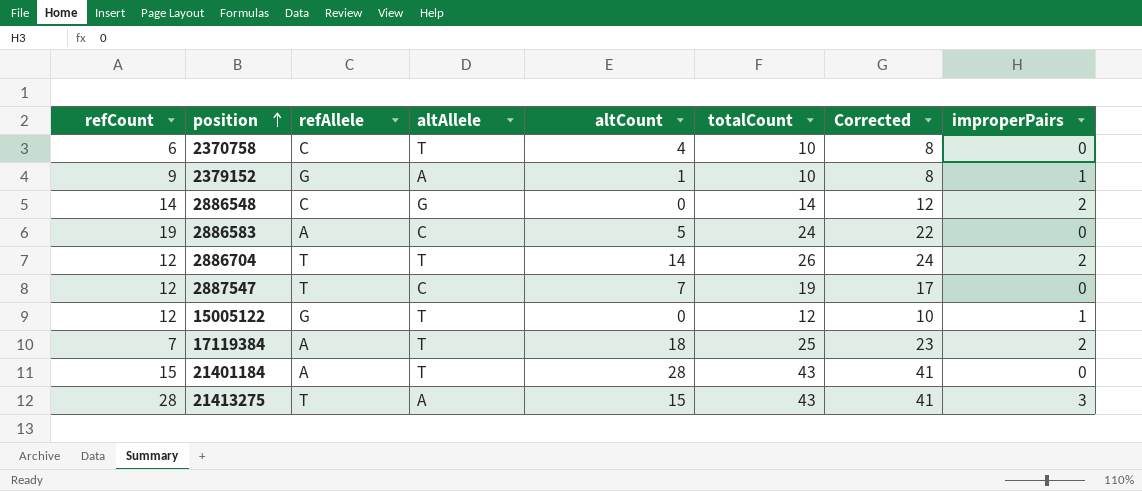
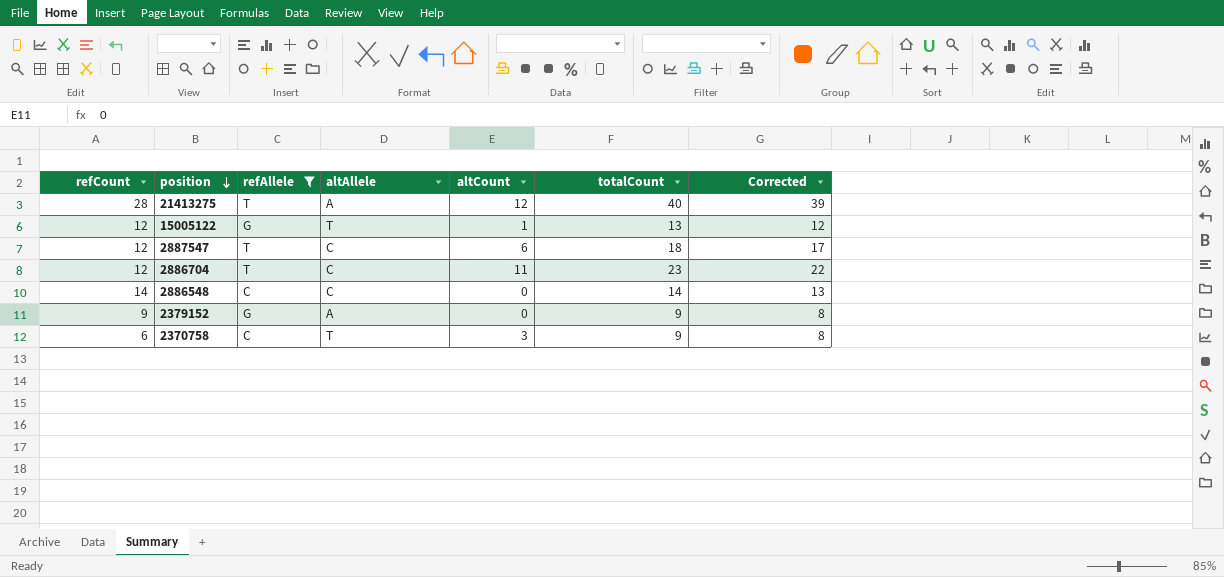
filter: none -> refAllele != A
row order: position ascending -> position descending
column improperPairs | position: 8 -> none
column Corrected | formula: [totalCount] - 2 -> [totalCount] - 1
21413275 | altCount: 15 -> 12
21413275 | totalCount: 43 -> 40
15005122 | altCount: 0 -> 1
15005122 | totalCount: 12 -> 13
2887547 | altCount: 7 -> 6
2887547 | totalCount: 19 -> 18
2886704 | altAllele: T -> C
2886704 | altCount: 14 -> 11
2886704 | totalCount: 26 -> 23
2886548 | altAllele: G -> C
2379152 | altCount: 1 -> 0
2379152 | totalCount: 10 -> 9
2370758 | altCount: 4 -> 3
2370758 | totalCount: 10 -> 9

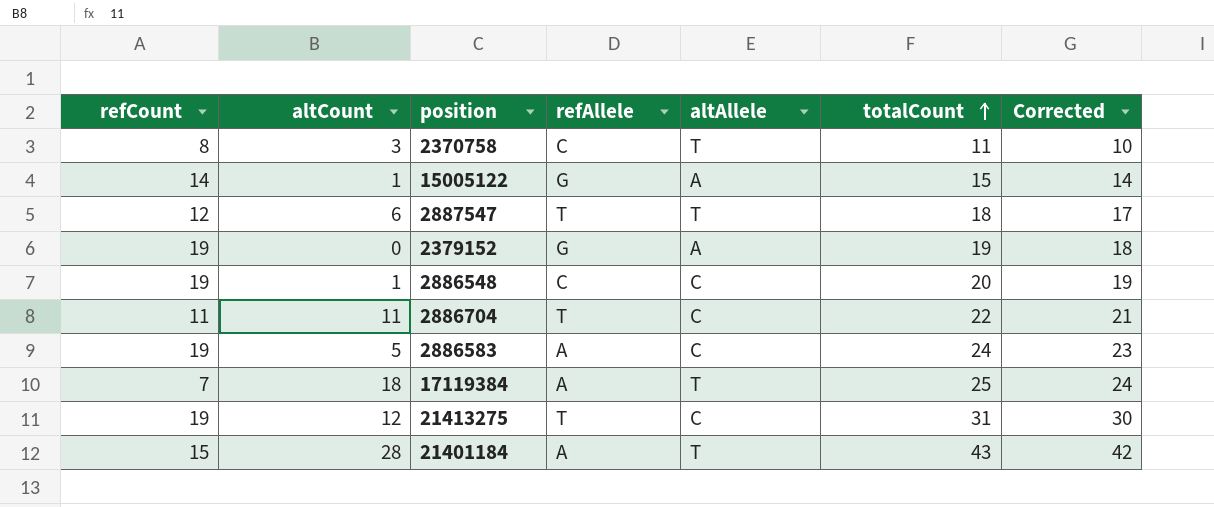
filter: refAllele != A -> none
row order: position descending -> totalCount ascending
column altCount | position: 5 -> 2
2370758 | refCount: 6 -> 8
2370758 | totalCount: 9 -> 11
2370758 | Corrected: 8 -> 10
15005122 | refCount: 12 -> 14
15005122 | altAllele: T -> A
15005122 | totalCount: 13 -> 15
15005122 | Corrected: 12 -> 14
2887547 | altAllele: C -> T
2379152 | refCount: 9 -> 19
2379152 | totalCount: 9 -> 19
2379152 | Corrected: 8 -> 18
2886548 | refCount: 14 -> 19
2886548 | altCount: 0 -> 1
2886548 | totalCount: 14 -> 20
2886548 | Corrected: 13 -> 19
2886704 | refCount: 12 -> 11
2886704 | totalCount: 23 -> 22
2886704 | Corrected: 22 -> 21
21413275 | refCount: 28 -> 19
21413275 | altAllele: A -> C
21413275 | totalCount: 40 -> 31
21413275 | Corrected: 39 -> 30

